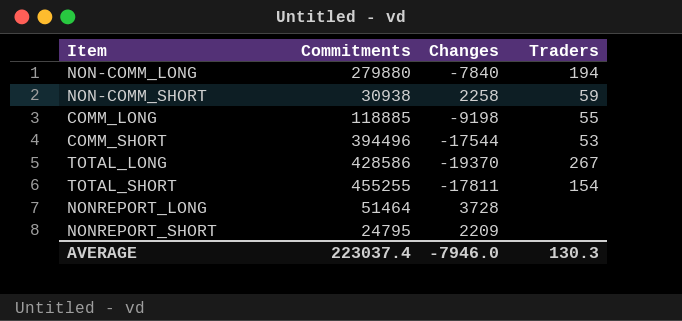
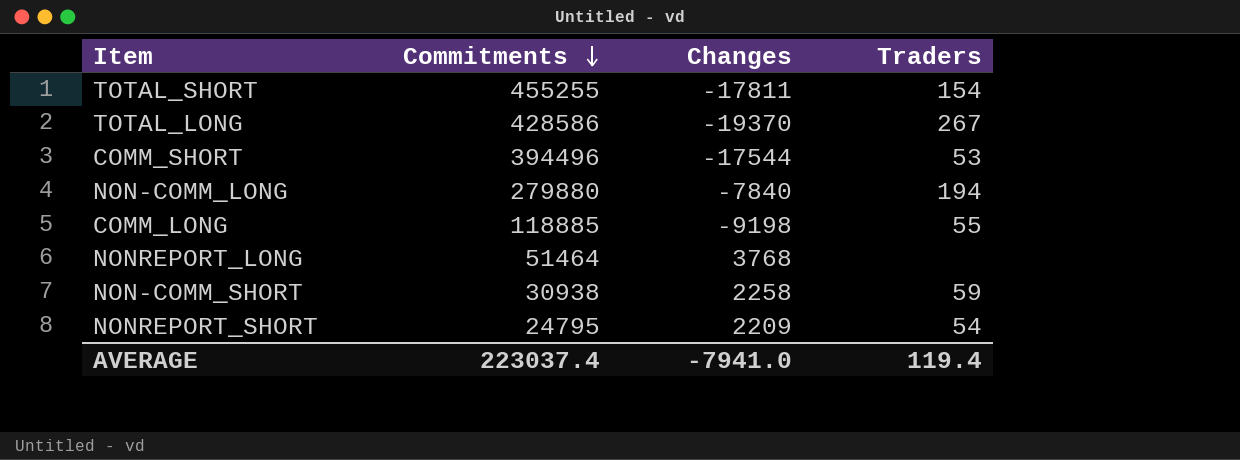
row order: none -> Commitments descending
NONREPORT_LONG | Changes: 3728 -> 3768
NONREPORT_SHORT | Traders: none -> 54
AVERAGE | Changes: -7946.0 -> -7941.0
AVERAGE | Traders: 130.3 -> 119.4

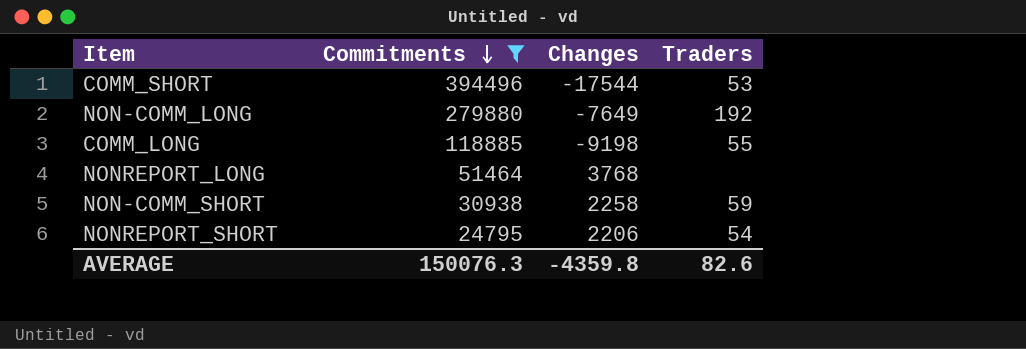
filter: none -> Commitments <= 394496
NON-COMM_LONG | Changes: -7840 -> -7649
NON-COMM_LONG | Traders: 194 -> 192
NONREPORT_SHORT | Changes: 2209 -> 2206
AVERAGE | Commitments: 223037.4 -> 150076.3
AVERAGE | Changes: -7941.0 -> -4359.8
AVERAGE | Traders: 119.4 -> 82.6

